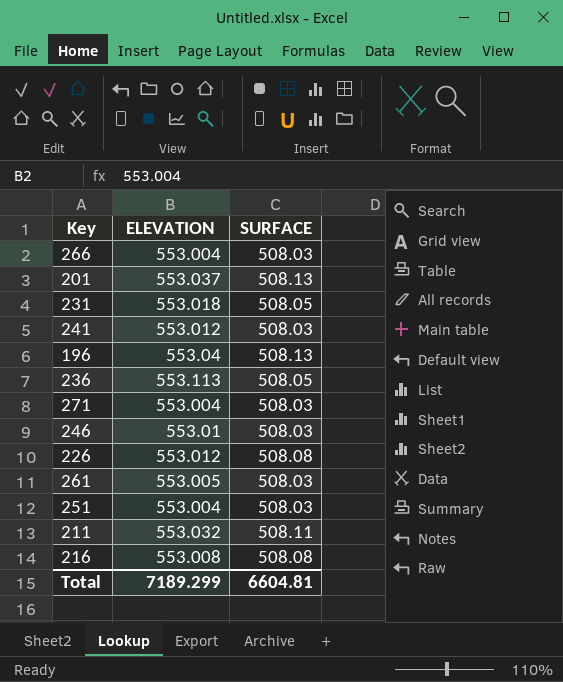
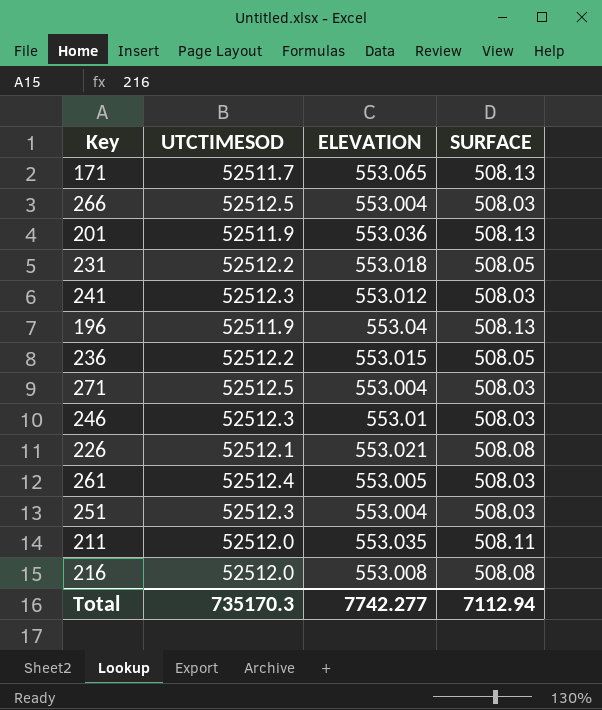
column UTCTIMESOD | position: none -> 2
row 171: none -> 52511.7 | 553.065 | 508.13
201 | ELEVATION: 553.037 -> 553.036
236 | ELEVATION: 553.113 -> 553.015
226 | ELEVATION: 553.012 -> 553.021
211 | ELEVATION: 553.032 -> 553.035
Total | ELEVATION: 7189.299 -> 7742.277
Total | SURFACE: 6604.81 -> 7112.94

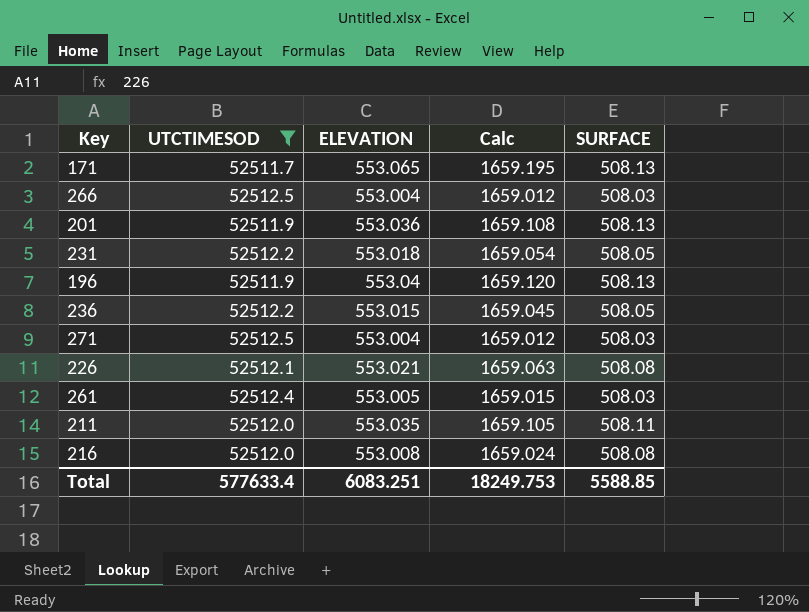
filter: none -> UTCTIMESOD != 52512.3
column Calc | formula: none -> [ELEVATION] * 3
Total | UTCTIMESOD: 735170.3 -> 577633.4
Total | ELEVATION: 7742.277 -> 6083.251
Total | SURFACE: 7112.94 -> 5588.85

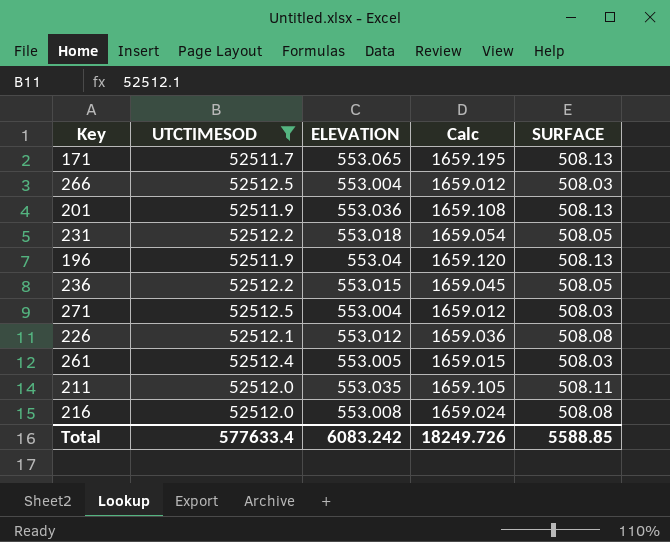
226 | ELEVATION: 553.021 -> 553.012
226 | Calc: 1659.063 -> 1659.036
Total | ELEVATION: 6083.251 -> 6083.242
Total | Calc: 18249.753 -> 18249.726

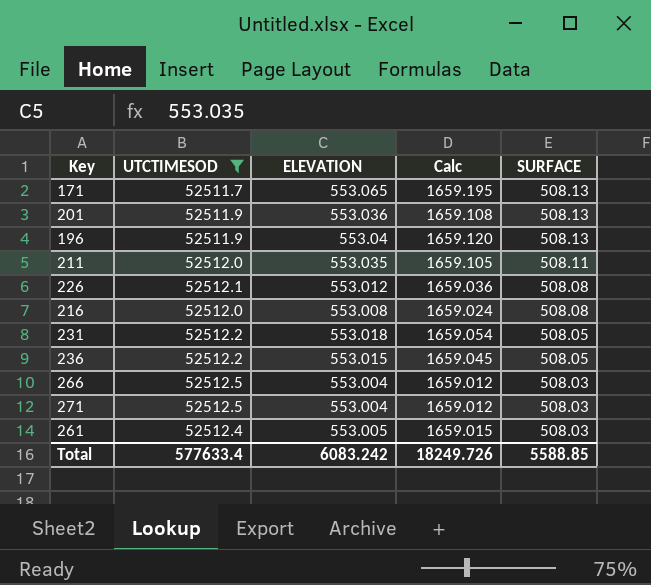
row order: none -> SURFACE descending

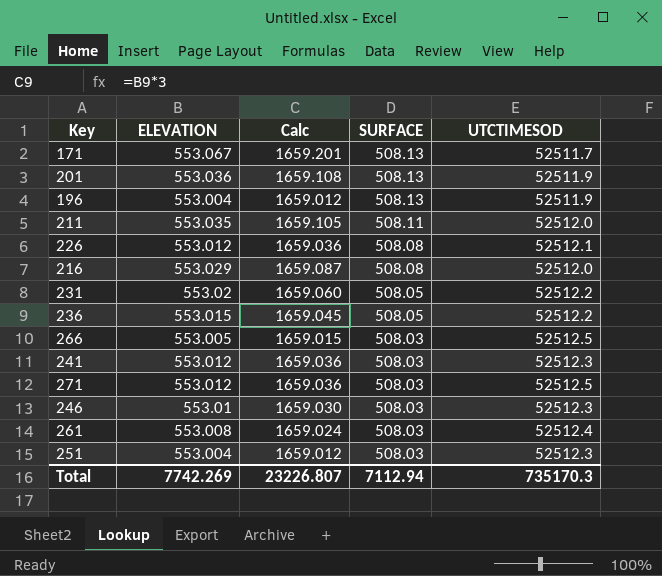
filter: UTCTIMESOD != 52512.3 -> none
column UTCTIMESOD | position: 2 -> 5
171 | ELEVATION: 553.065 -> 553.067
171 | Calc: 1659.195 -> 1659.201
196 | ELEVATION: 553.04 -> 553.004
196 | Calc: 1659.120 -> 1659.012
216 | ELEVATION: 553.008 -> 553.029
216 | Calc: 1659.024 -> 1659.087
231 | ELEVATION: 553.018 -> 553.02
231 | Calc: 1659.054 -> 1659.060
266 | ELEVATION: 553.004 -> 553.005
266 | Calc: 1659.012 -> 1659.015
271 | ELEVATION: 553.004 -> 553.012
271 | Calc: 1659.012 -> 1659.036
261 | ELEVATION: 553.005 -> 553.008
261 | Calc: 1659.015 -> 1659.024
Total | ELEVATION: 6083.242 -> 7742.269
Total | Calc: 18249.726 -> 23226.807
Total | SURFACE: 5588.85 -> 7112.94
Total | UTCTIMESOD: 577633.4 -> 735170.3

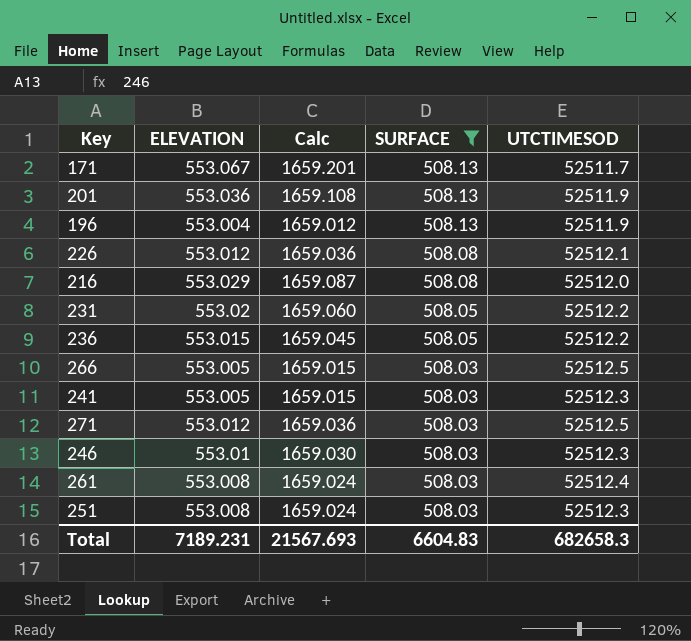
filter: none -> SURFACE != 508.11
241 | ELEVATION: 553.012 -> 553.005
241 | Calc: 1659.036 -> 1659.015
251 | ELEVATION: 553.004 -> 553.008
251 | Calc: 1659.012 -> 1659.024
Total | ELEVATION: 7742.269 -> 7189.231
Total | Calc: 23226.807 -> 21567.693
Total | SURFACE: 7112.94 -> 6604.83
Total | UTCTIMESOD: 735170.3 -> 682658.3

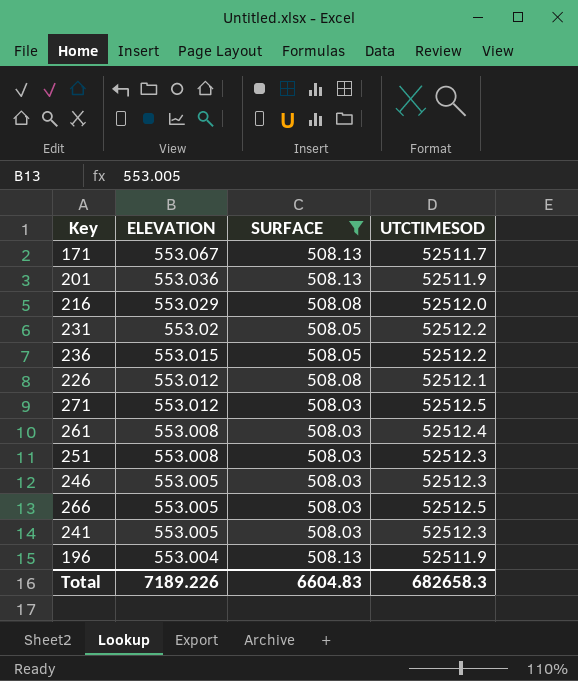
row order: SURFACE descending -> ELEVATION descending
column Calc | formula: [ELEVATION] * 3 -> none
246 | ELEVATION: 553.01 -> 553.005
Total | ELEVATION: 7189.231 -> 7189.226

